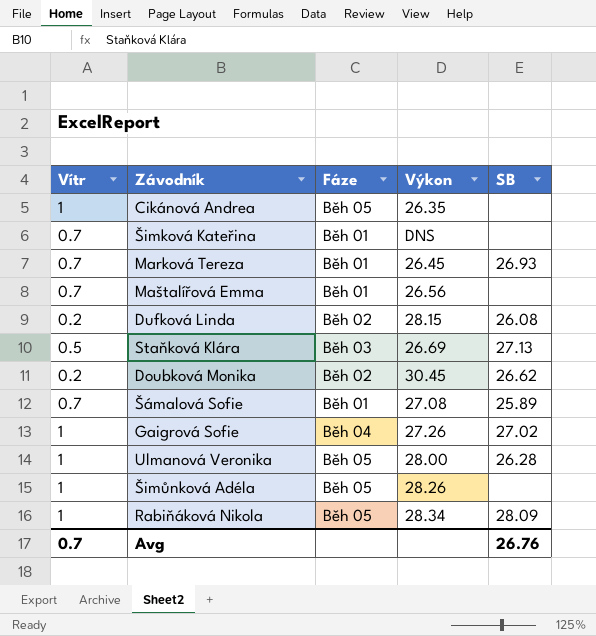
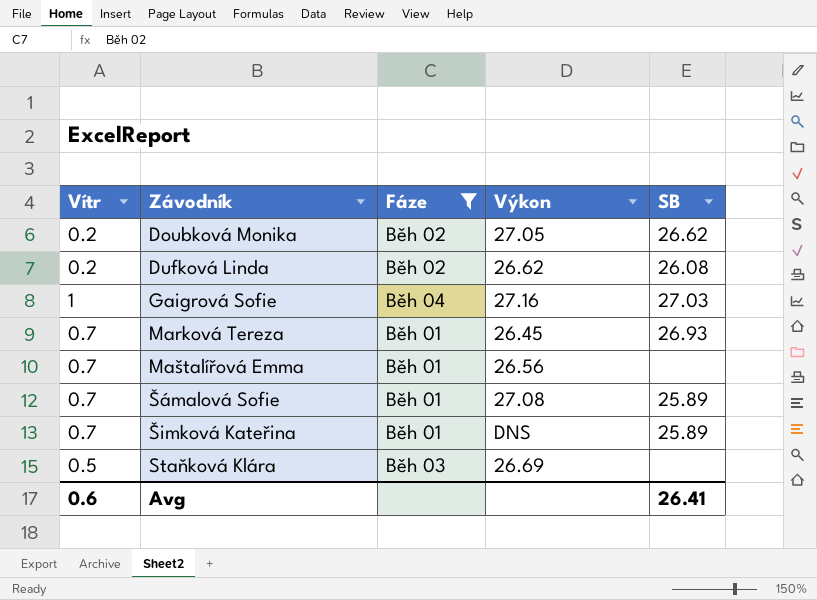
filter: none -> Fáze != Běh 05
row order: none -> Závodník ascending
Doubková Monika | Výkon: 30.45 -> 27.05
Dufková Linda | Výkon: 28.15 -> 26.62
Gaigrová Sofie | Výkon: 27.26 -> 27.16
Gaigrová Sofie | SB: 27.02 -> 27.03
Šimková Kateřina | SB: none -> 25.89
Staňková Klára | SB: 27.13 -> none
Avg | Vítr: 0.7 -> 0.6
Avg | SB: 26.76 -> 26.41

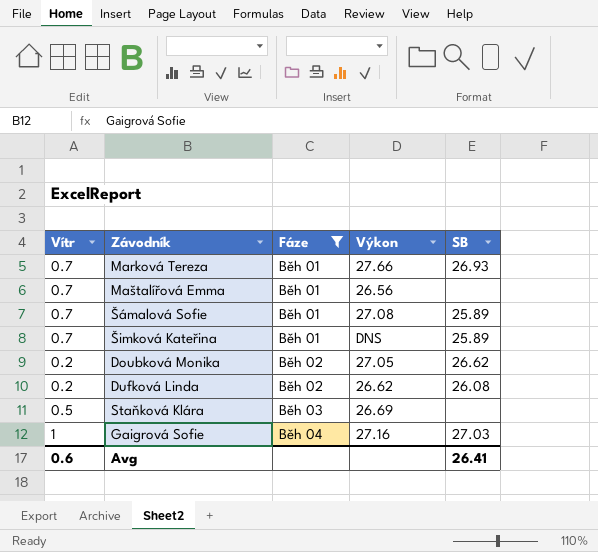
row order: Závodník ascending -> Fáze ascending
Marková Tereza | Výkon: 26.45 -> 27.66

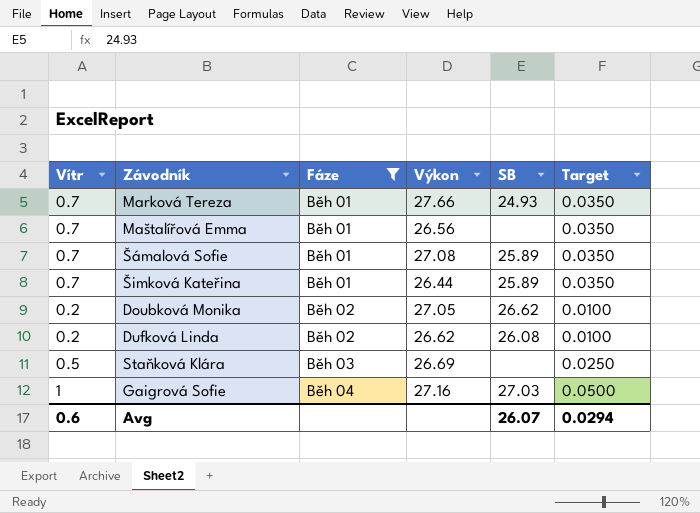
column Target | formula: none -> [Vítr] * 0.05
Marková Tereza | SB: 26.93 -> 24.93
Šimková Kateřina | Výkon: DNS -> 26.44
Avg | SB: 26.41 -> 26.07

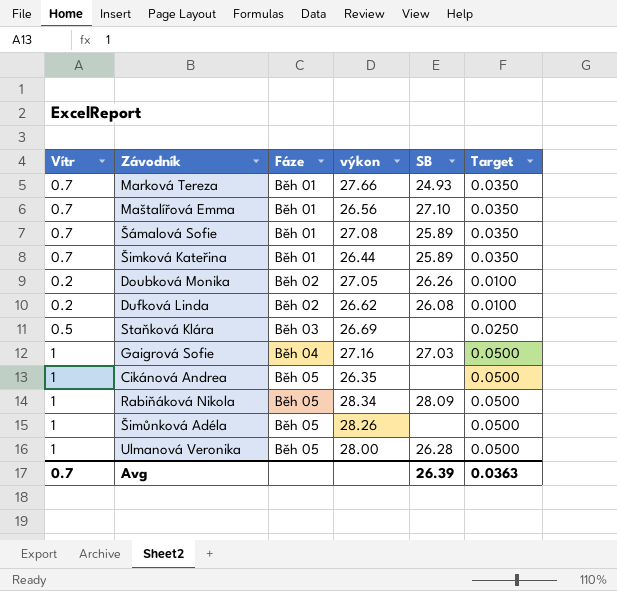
filter: Fáze != Běh 05 -> none
column name: Výkon -> výkon
Maštalířová Emma | SB: none -> 27.10
Doubková Monika | SB: 26.62 -> 26.26
Avg | Vítr: 0.6 -> 0.7
Avg | SB: 26.07 -> 26.39
Avg | Target: 0.0294 -> 0.0363

